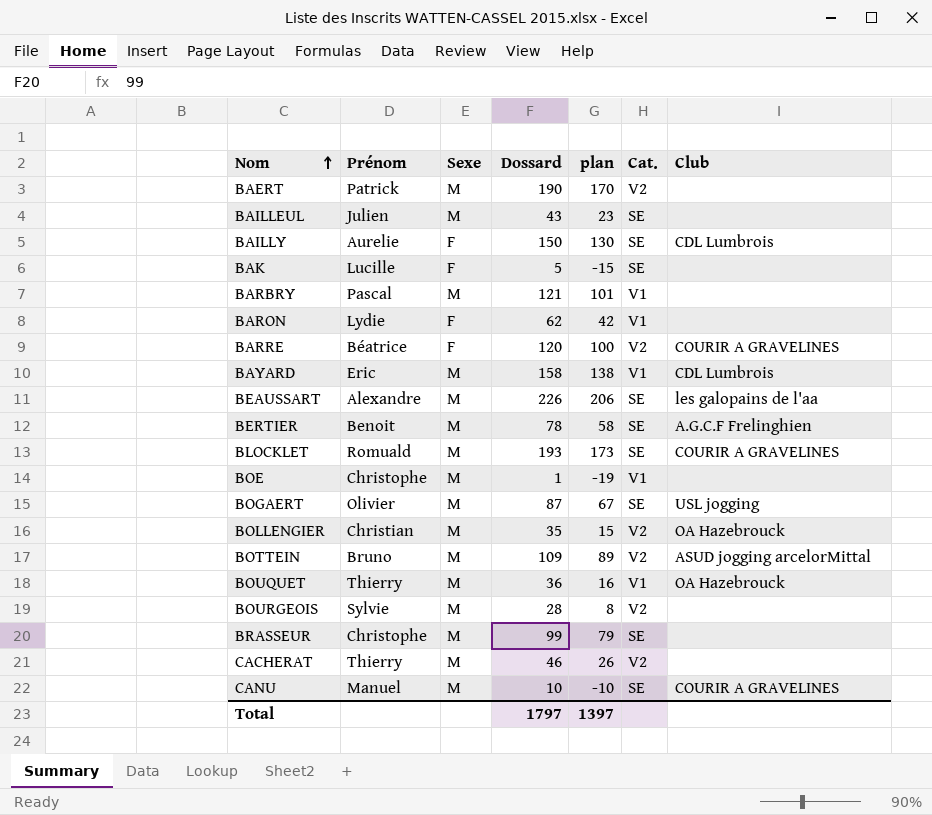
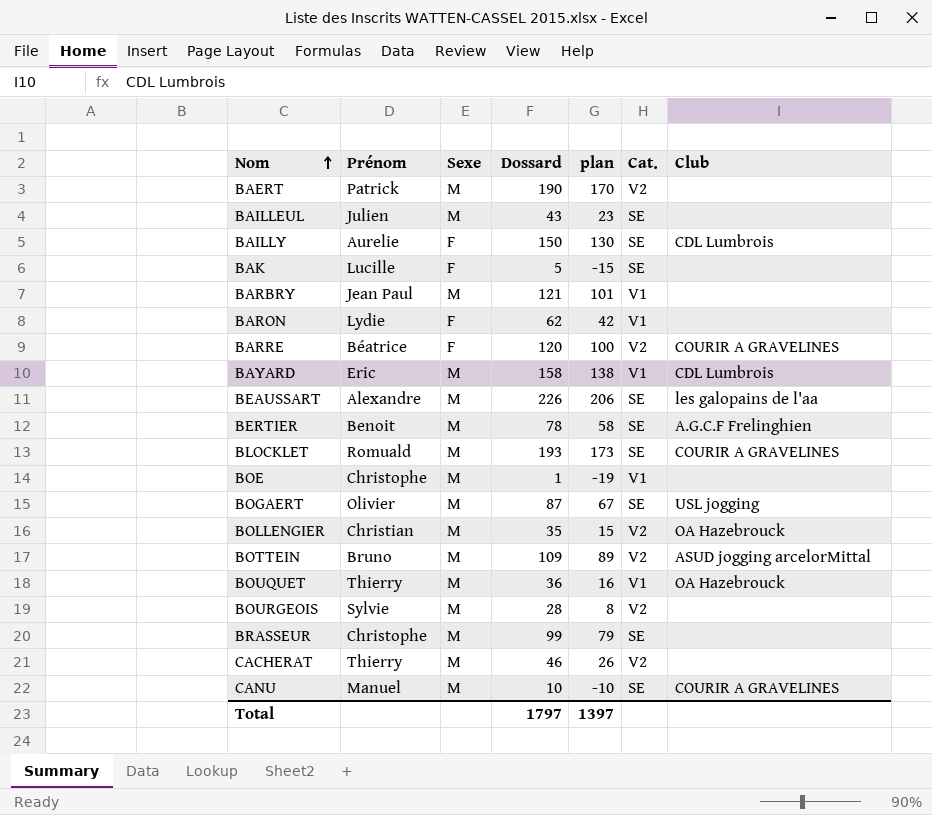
BARBRY | Prénom: Pascal -> Jean Paul

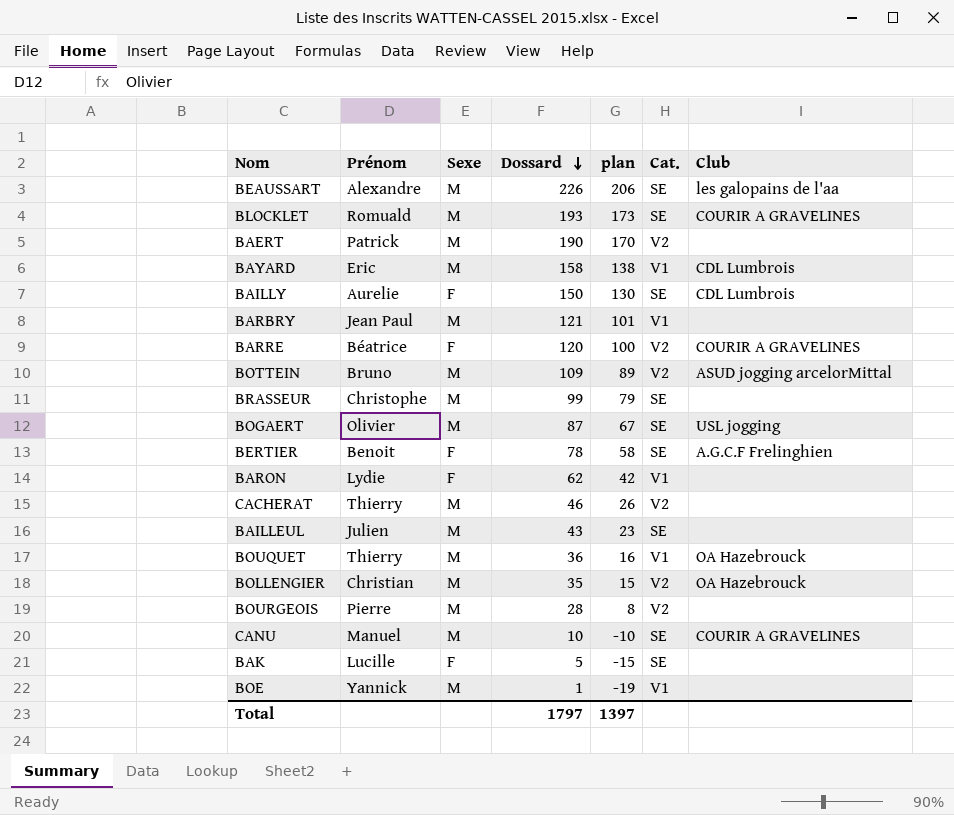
row order: Nom ascending -> Dossard descending
BERTIER | Sexe: M -> F
BOURGEOIS | Prénom: Sylvie -> Pierre
BOE | Prénom: Christophe -> Yannick

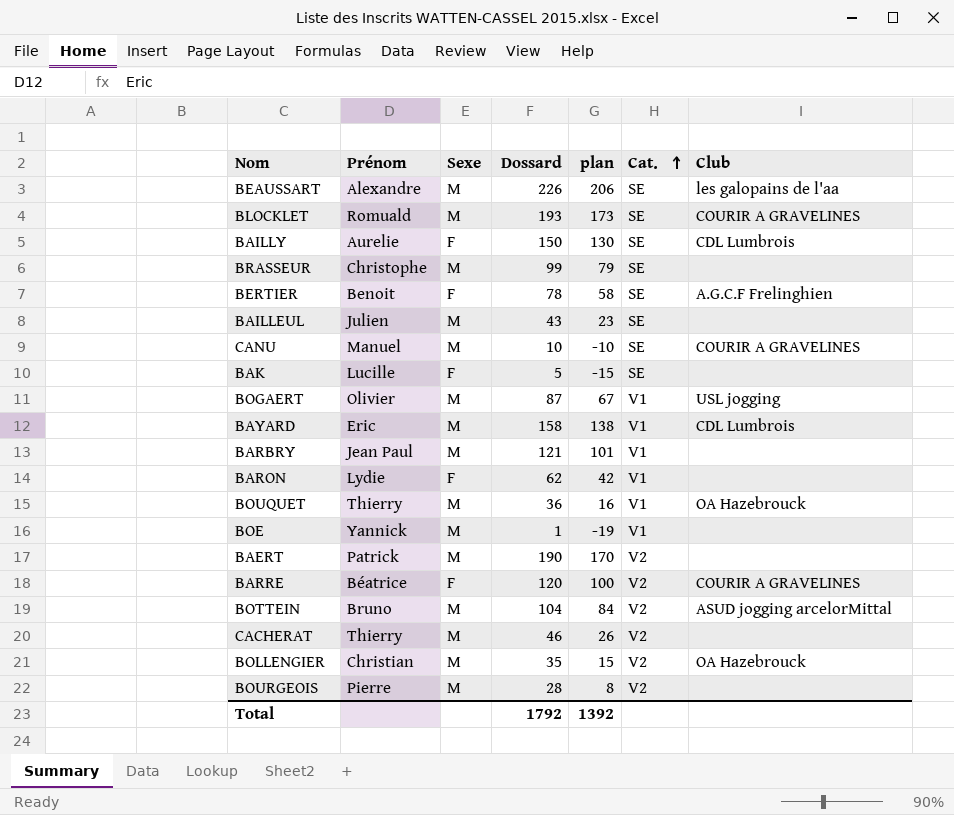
row order: Dossard descending -> Cat. ascending
BOGAERT | Cat.: SE -> V1
BOTTEIN | Dossard: 109 -> 104
BOTTEIN | plan: 89 -> 84
Total | Dossard: 1797 -> 1792
Total | plan: 1397 -> 1392

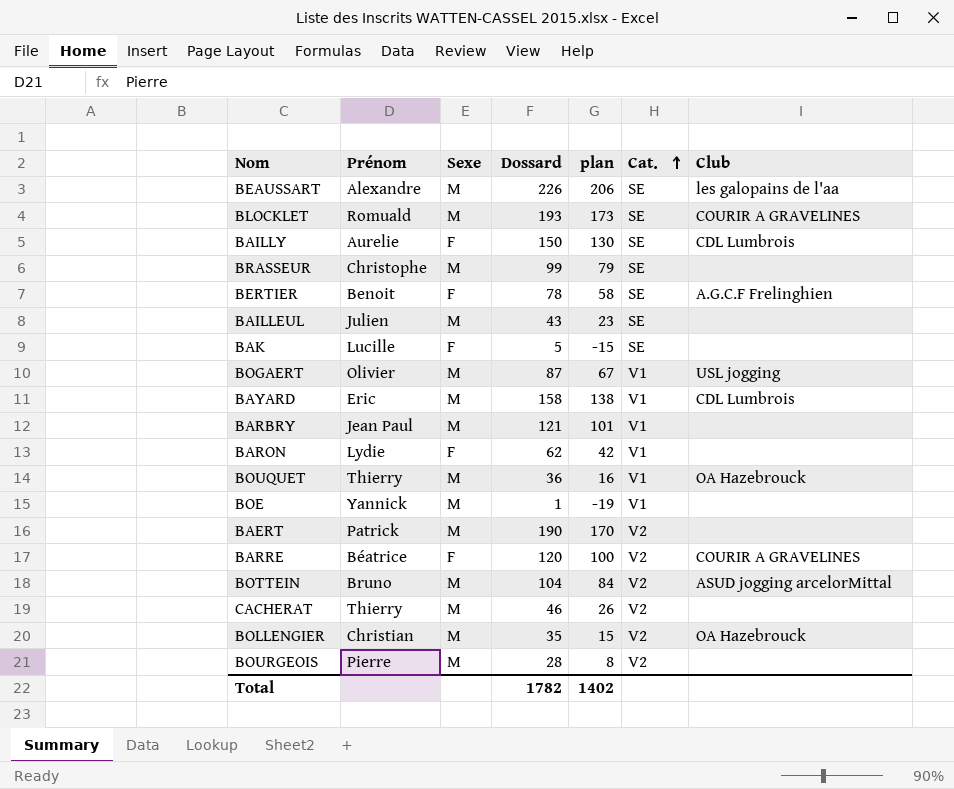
row CANU: Manuel | M | 10 | -10 | SE | COURIR A GRAVELINES -> none
Total | Dossard: 1792 -> 1782
Total | plan: 1392 -> 1402

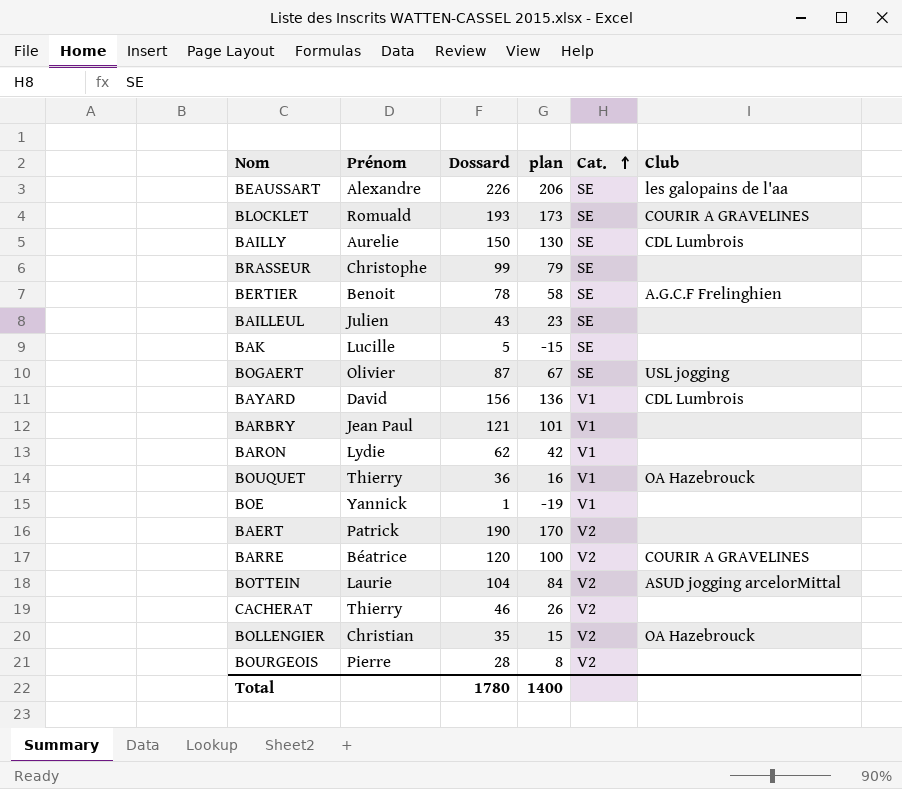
column Sexe | position: 3 -> none
BOGAERT | Cat.: V1 -> SE
BAYARD | Prénom: Eric -> David
BAYARD | Dossard: 158 -> 156
BAYARD | plan: 138 -> 136
BOTTEIN | Prénom: Bruno -> Laurie
Total | Dossard: 1782 -> 1780
Total | plan: 1402 -> 1400

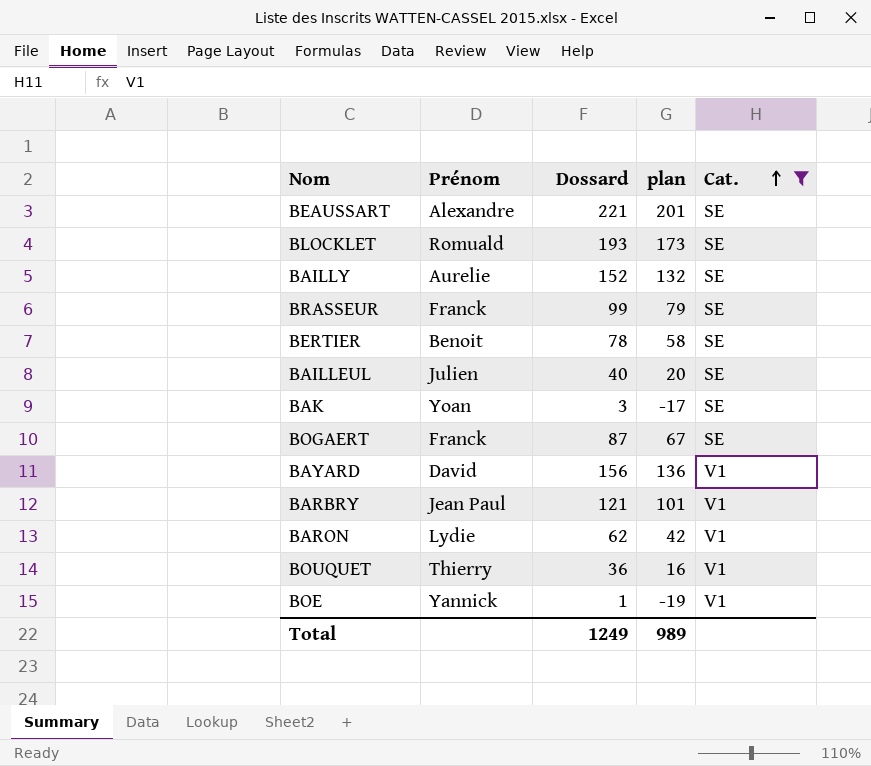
filter: none -> Cat. != V2
column Club | position: 6 -> none
BEAUSSART | Dossard: 226 -> 221
BEAUSSART | plan: 206 -> 201
BAILLY | Dossard: 150 -> 152
BAILLY | plan: 130 -> 132
BRASSEUR | Prénom: Christophe -> Franck
BAILLEUL | Dossard: 43 -> 40
BAILLEUL | plan: 23 -> 20
BAK | Prénom: Lucille -> Yoan
BAK | Dossard: 5 -> 3
BAK | plan: -15 -> -17
BOGAERT | Prénom: Olivier -> Franck
Total | Dossard: 1780 -> 1249
Total | plan: 1400 -> 989

